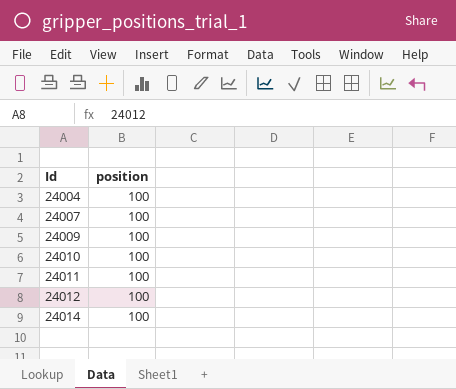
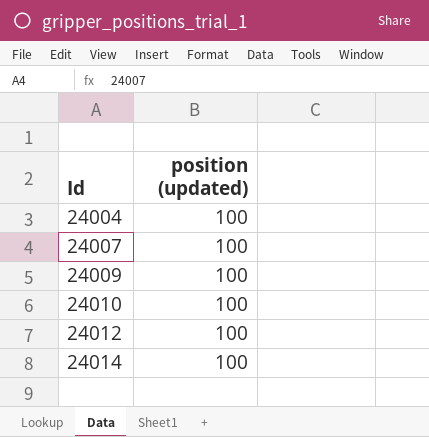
column name: position -> position (updated)
row 24011: 100 -> none

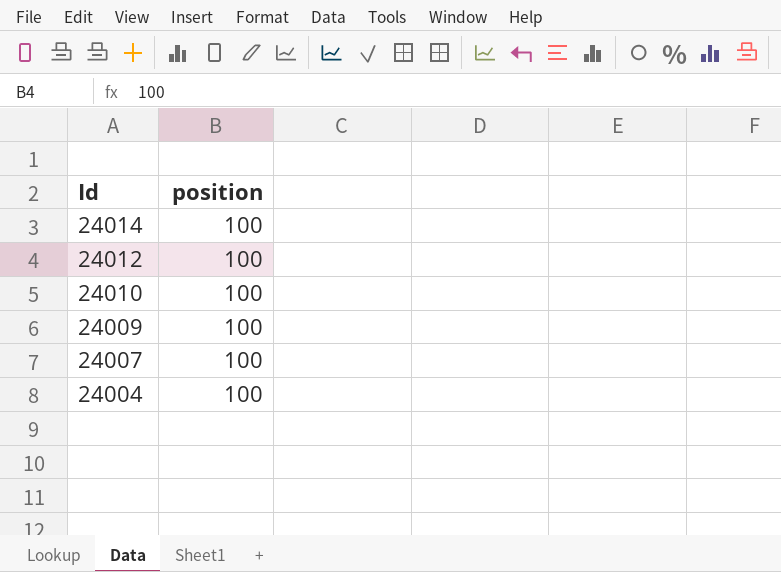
row order: Id ascending -> Id descending
column name: position (updated) -> position

